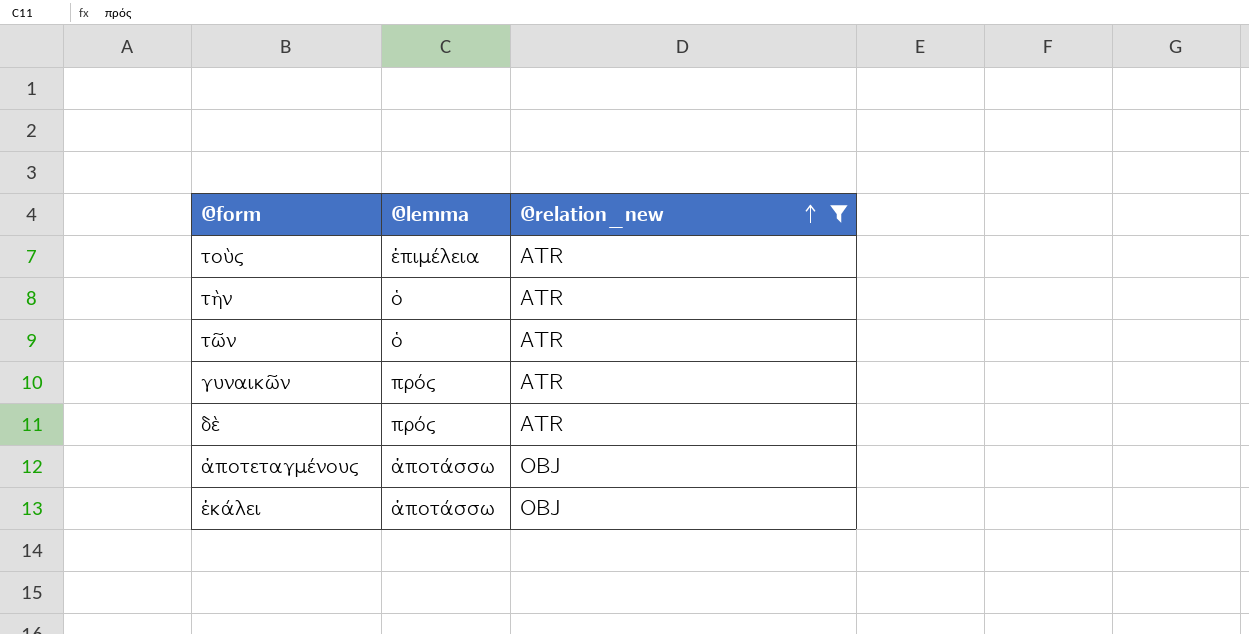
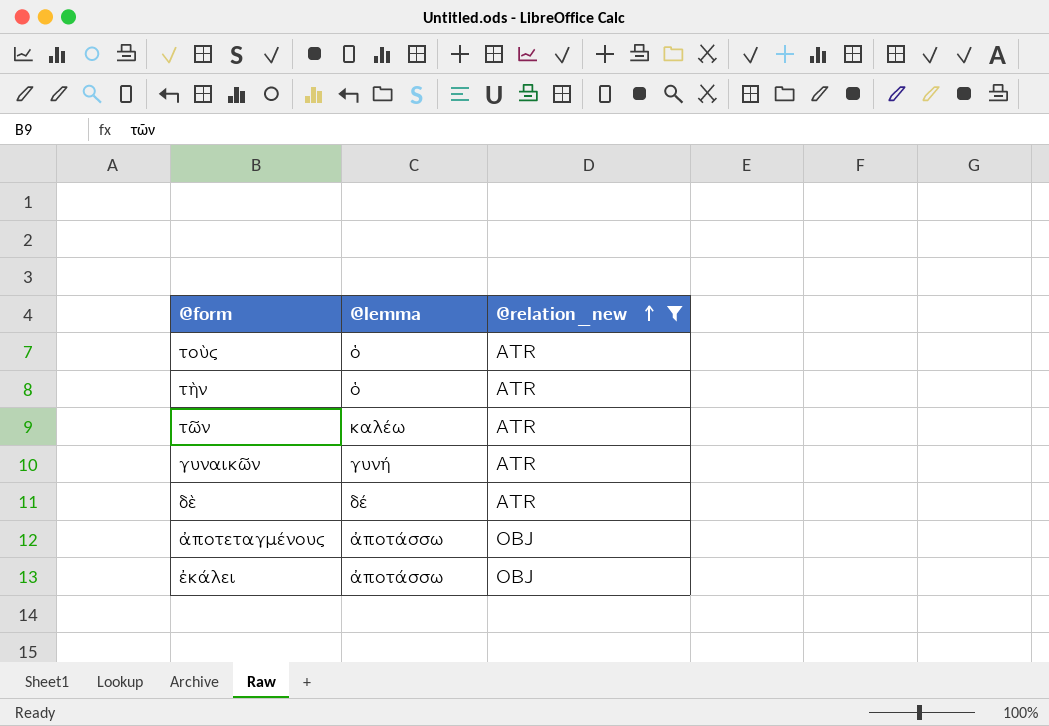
τοὺς | @lemma: ἐπιμέλεια -> ὁ
τῶν | @lemma: ὁ -> καλέω
γυναικῶν | @lemma: πρός -> γυνή
δὲ | @lemma: πρός -> δέ

